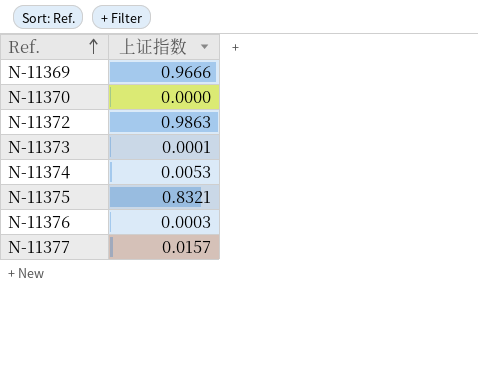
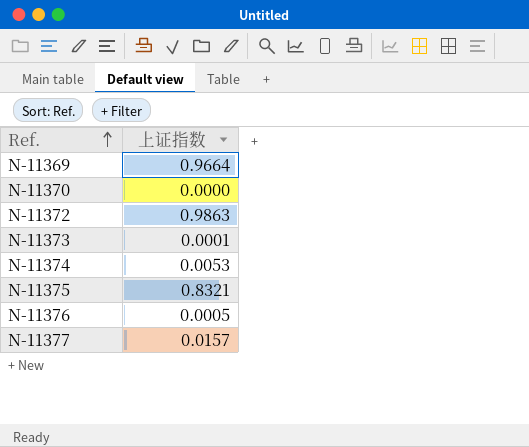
N-11369 | 上证指数: 0.9666 -> 0.9664
N-11376 | 上证指数: 0.0003 -> 0.0005

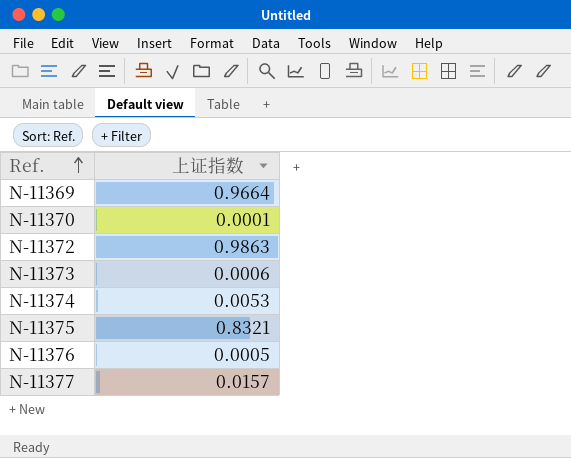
N-11370 | 上证指数: 0.0000 -> 0.0001
N-11373 | 上证指数: 0.0001 -> 0.0006

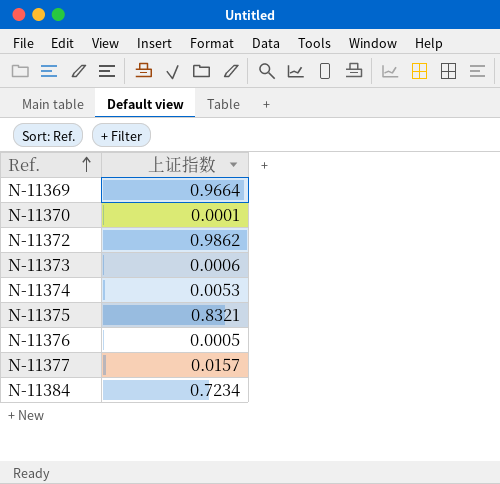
N-11372 | 上证指数: 0.9863 -> 0.9862
row N-11384: none -> 0.7234

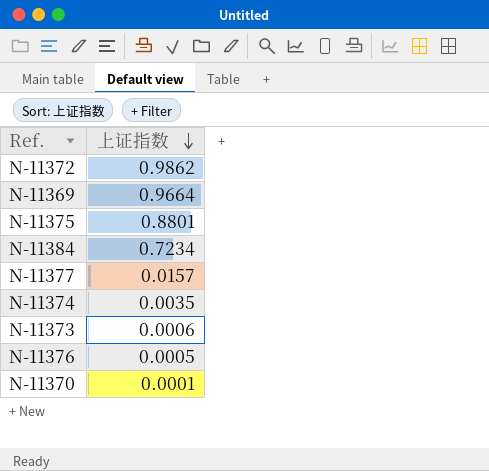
row order: Ref. ascending -> 上证指数 descending
N-11375 | 上证指数: 0.8321 -> 0.8801
N-11374 | 上证指数: 0.0053 -> 0.0035

